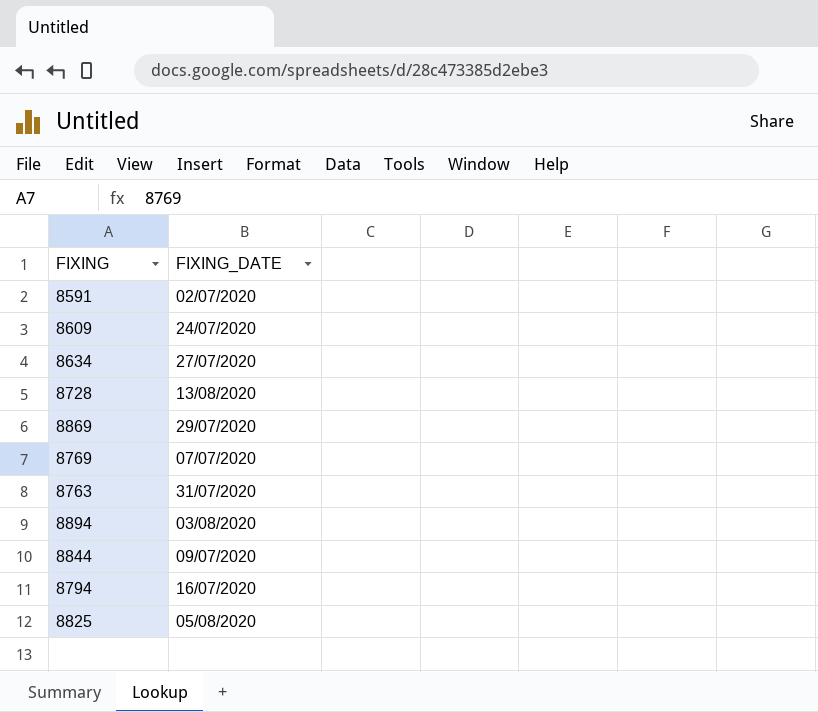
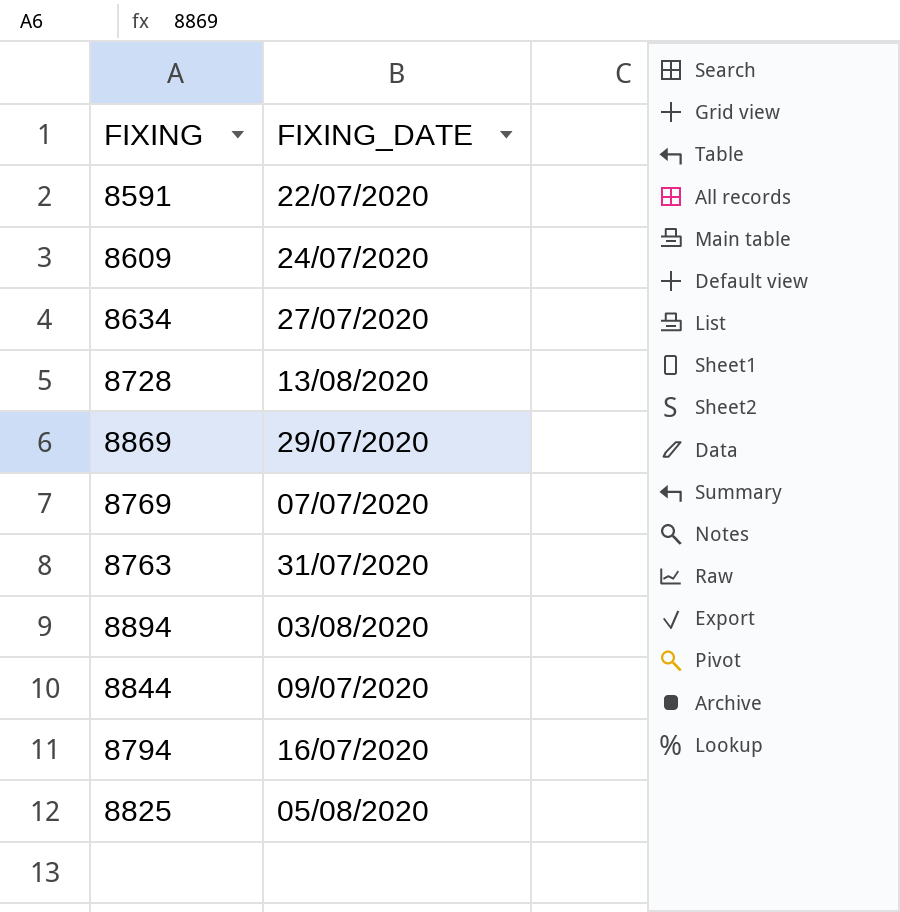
8591 | FIXING_DATE: 02/07/2020 -> 22/07/2020

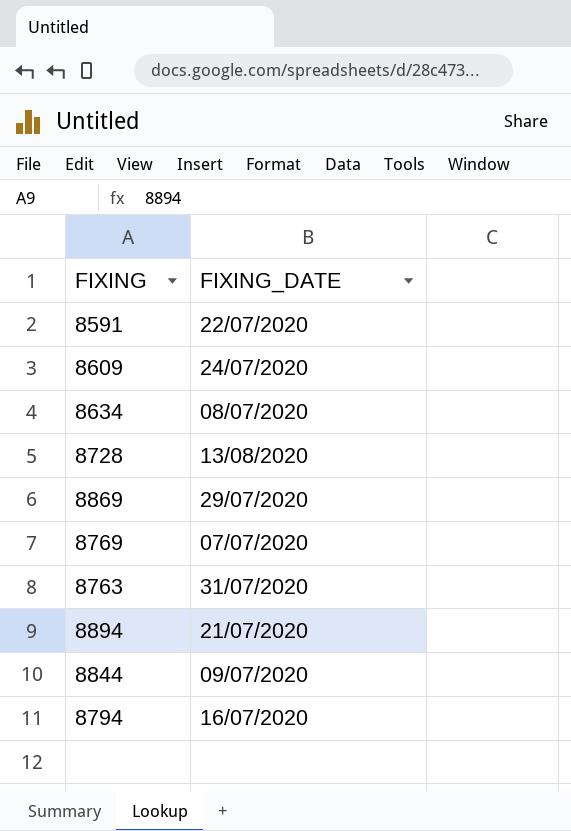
row 8825: 05/08/2020 -> none
8634 | FIXING_DATE: 27/07/2020 -> 08/07/2020
8894 | FIXING_DATE: 03/08/2020 -> 21/07/2020

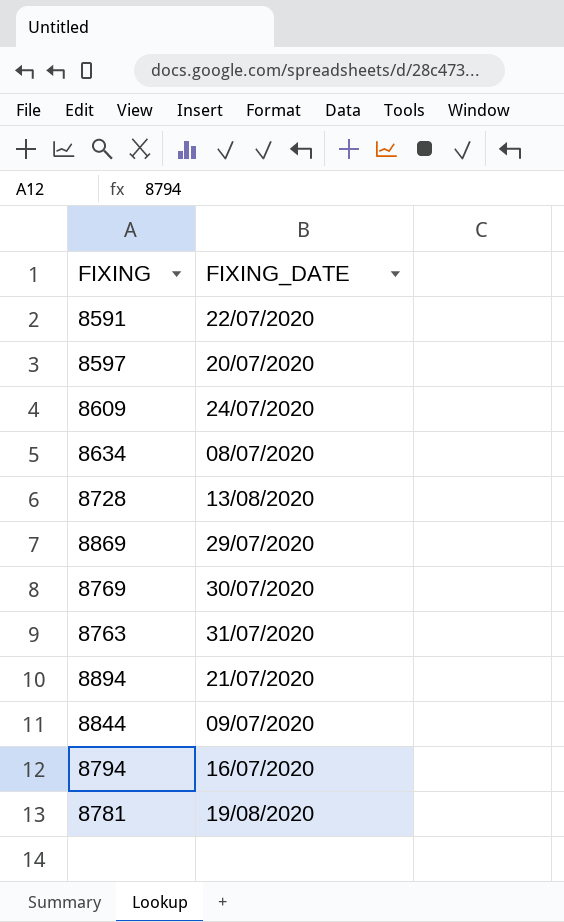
row 8597: none -> 20/07/2020
8769 | FIXING_DATE: 07/07/2020 -> 30/07/2020
row 8781: none -> 19/08/2020

